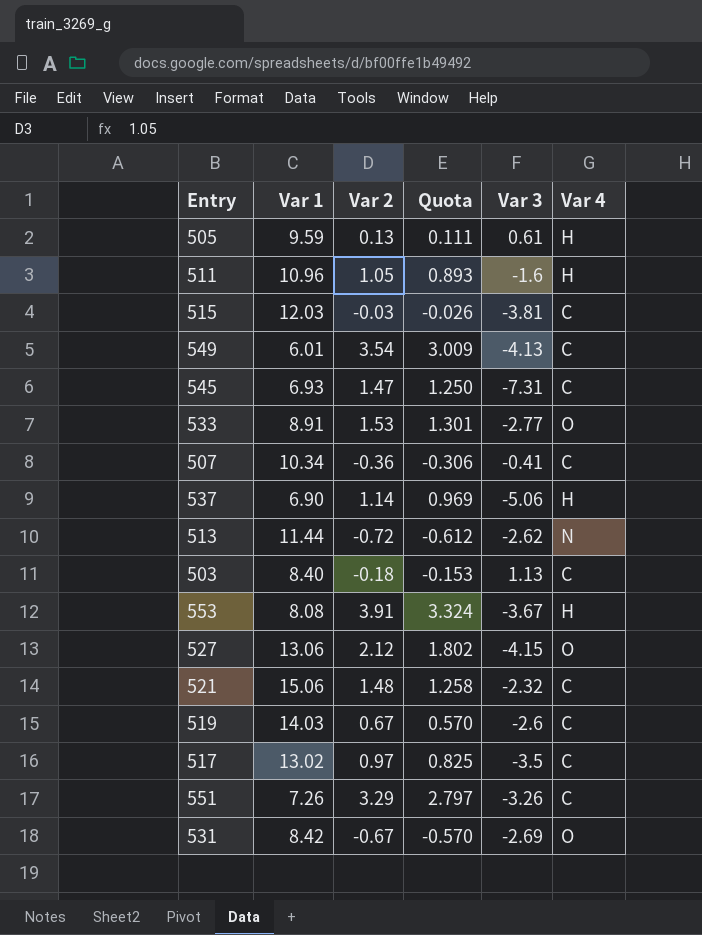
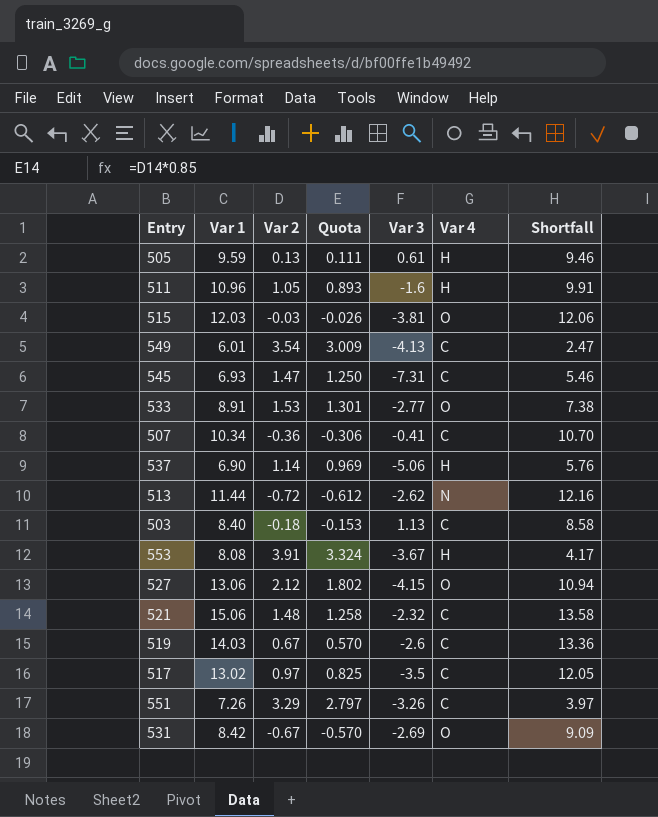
column Shortfall | formula: none -> [Var 1] - [Var 2]
515 | Var 4: C -> O

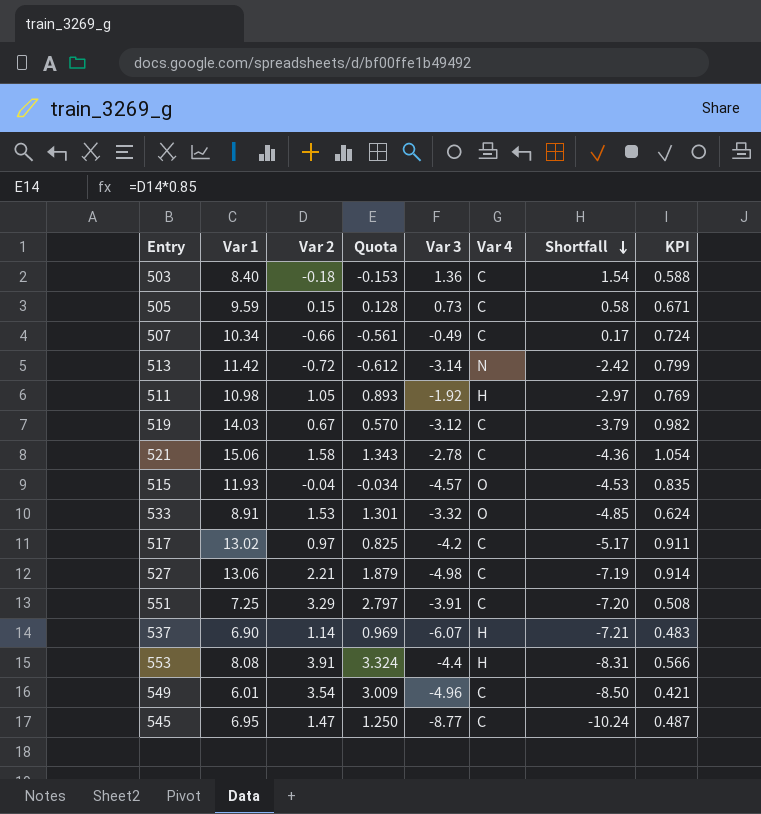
row order: none -> Shortfall descending
column Shortfall | formula: [Var 1] - [Var 2] -> [Var 3] - [Var 2]
column KPI | formula: none -> [Var 1] * 0.07
row 531: 8.42 | -0.67 | -0.570 | -2.69 | O | 9.09 -> none
503 | Var 3: 1.13 -> 1.36
505 | Var 2: 0.13 -> 0.15
505 | Quota: 0.111 -> 0.128
505 | Var 3: 0.61 -> 0.73
505 | Var 4: H -> C
507 | Var 2: -0.36 -> -0.66
507 | Quota: -0.306 -> -0.561
507 | Var 3: -0.41 -> -0.49
513 | Var 1: 11.44 -> 11.42
513 | Var 3: -2.62 -> -3.14
511 | Var 1: 10.96 -> 10.98
511 | Var 3: -1.6 -> -1.92
519 | Var 3: -2.6 -> -3.12
521 | Var 2: 1.48 -> 1.58
521 | Quota: 1.258 -> 1.343
521 | Var 3: -2.32 -> -2.78
515 | Var 1: 12.03 -> 11.93
515 | Var 2: -0.03 -> -0.04
515 | Quota: -0.026 -> -0.034
515 | Var 3: -3.81 -> -4.57
533 | Var 3: -2.77 -> -3.32
517 | Var 3: -3.5 -> -4.2
527 | Var 2: 2.12 -> 2.21
527 | Quota: 1.802 -> 1.879
527 | Var 3: -4.15 -> -4.98
527 | Var 4: O -> C
551 | Var 1: 7.26 -> 7.25
551 | Var 3: -3.26 -> -3.91
537 | Var 3: -5.06 -> -6.07
553 | Var 3: -3.67 -> -4.4
549 | Var 3: -4.13 -> -4.96
545 | Var 1: 6.93 -> 6.95
545 | Var 3: -7.31 -> -8.77

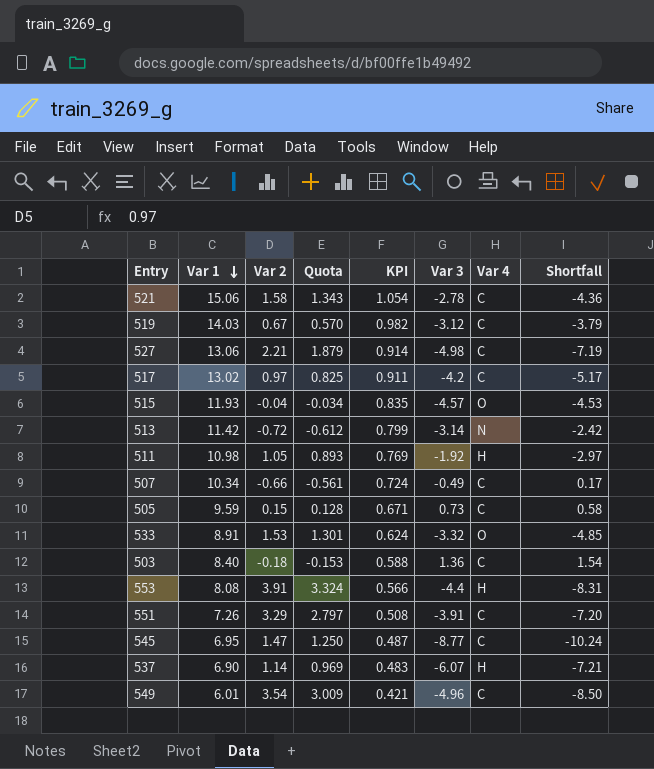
row order: Shortfall descending -> Var 1 descending
column KPI | position: 8 -> 5
551 | Var 1: 7.25 -> 7.26

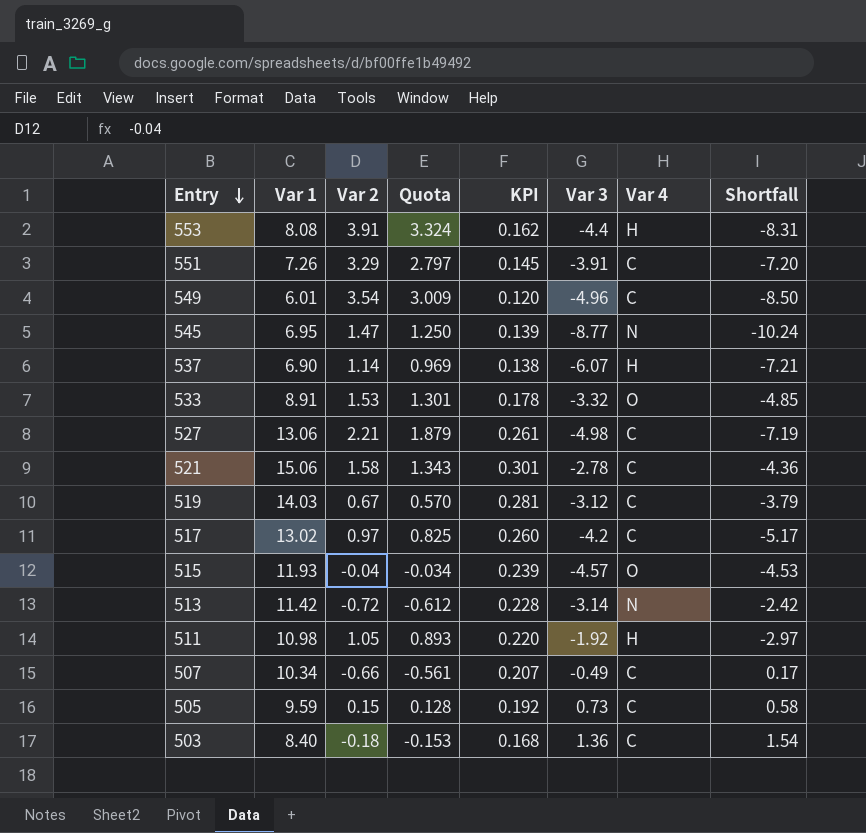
row order: Var 1 descending -> Entry descending
column KPI | formula: [Var 1] * 0.07 -> [Var 1] * 0.02
545 | Var 4: C -> N

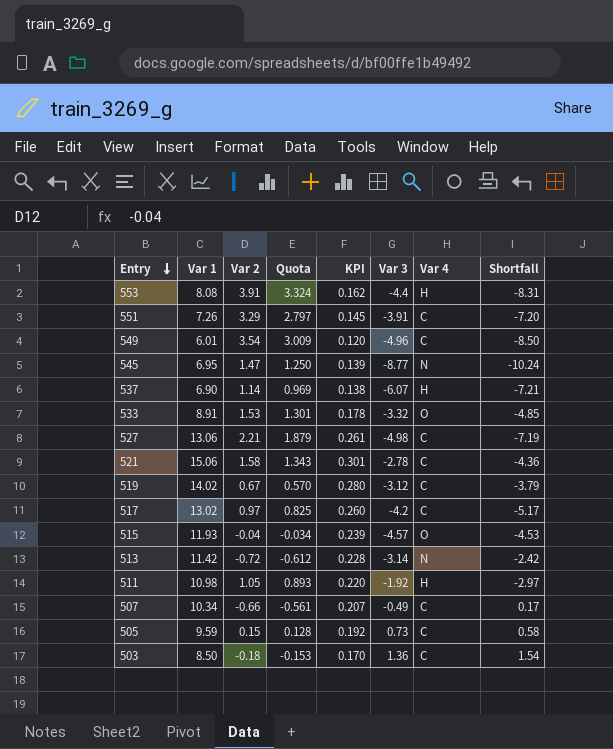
519 | Var 1: 14.03 -> 14.02
519 | KPI: 0.281 -> 0.280
503 | Var 1: 8.40 -> 8.50
503 | KPI: 0.168 -> 0.170

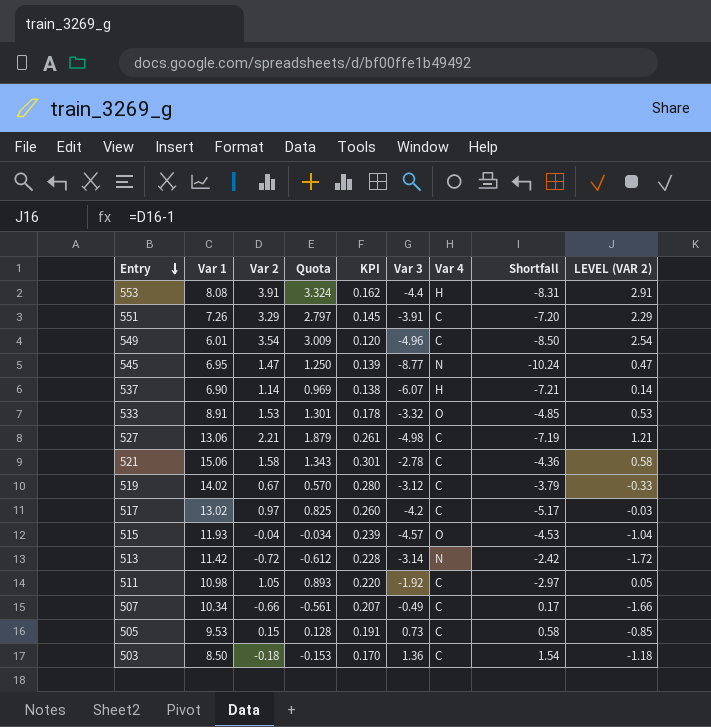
column LEVEL (VAR 2) | formula: none -> [Var 2] - 1
511 | Var 4: H -> C
505 | Var 1: 9.59 -> 9.53
505 | KPI: 0.192 -> 0.191

